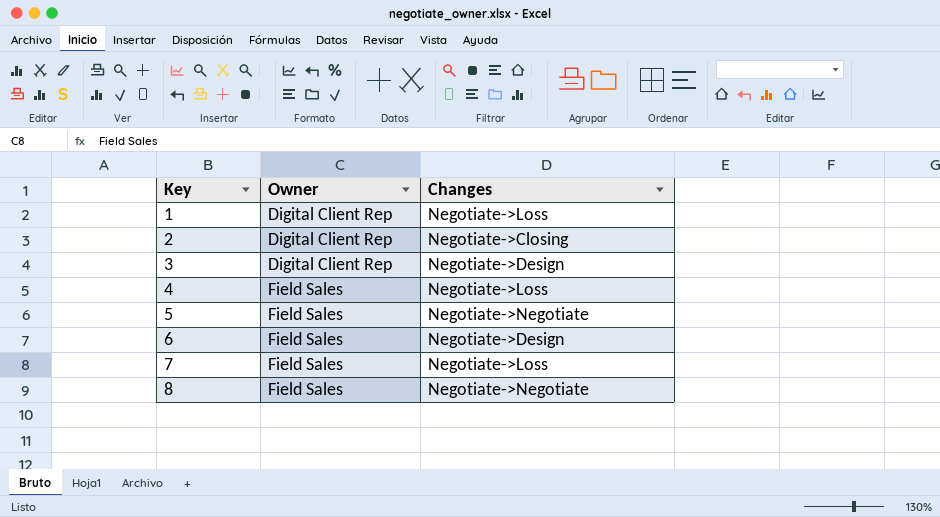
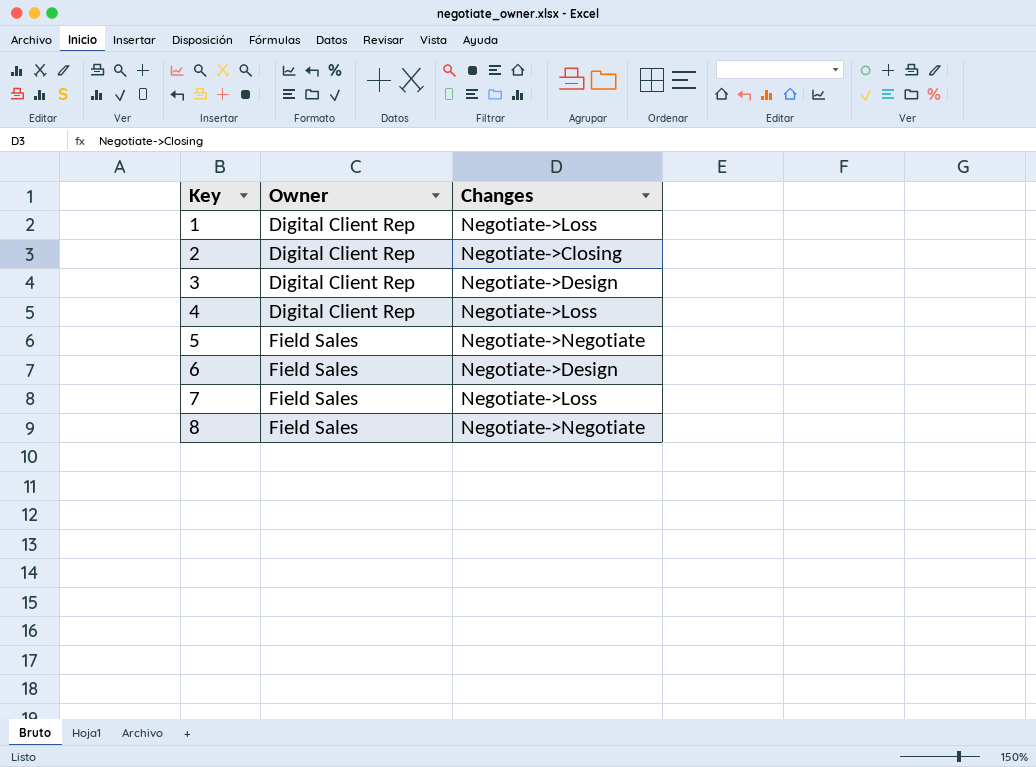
4 | Owner: Field Sales -> Digital Client Rep

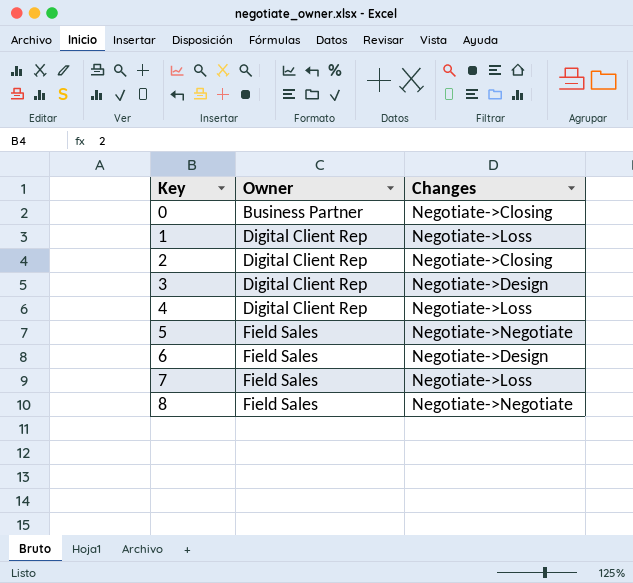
row 0: none -> Business Partner | Negotiate->Closing

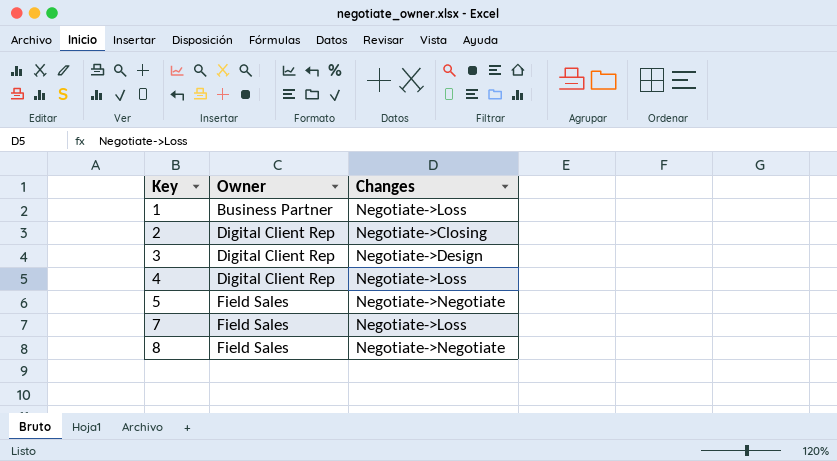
row 0: Business Partner | Negotiate->Closing -> none
row 6: Field Sales | Negotiate->Design -> none
1 | Owner: Digital Client Rep -> Business Partner

